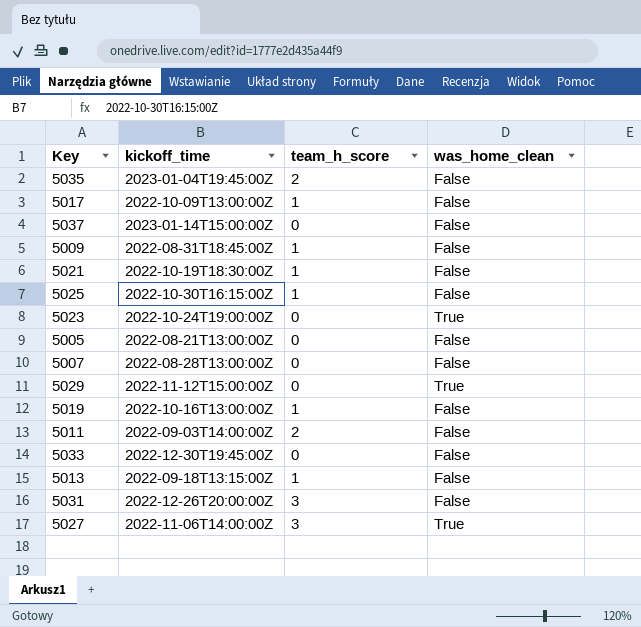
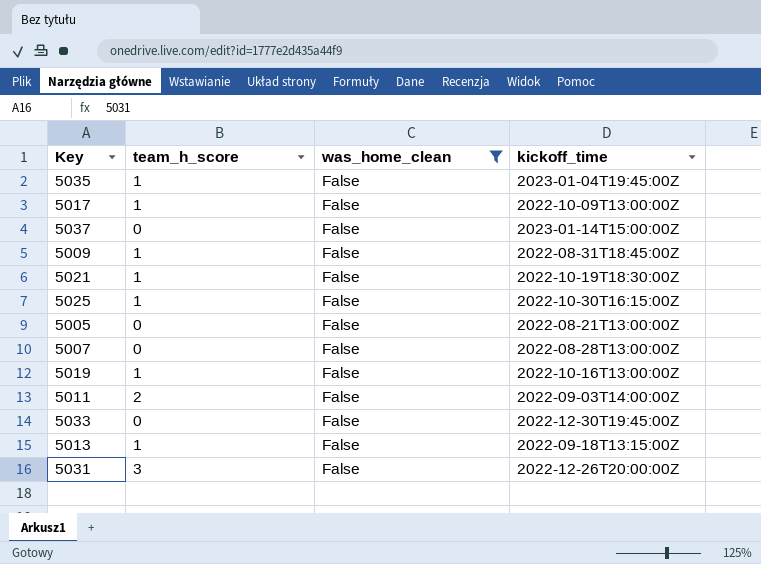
filter: none -> was_home_clean = False
column kickoff_time | position: 2 -> 4
5035 | team_h_score: 2 -> 1

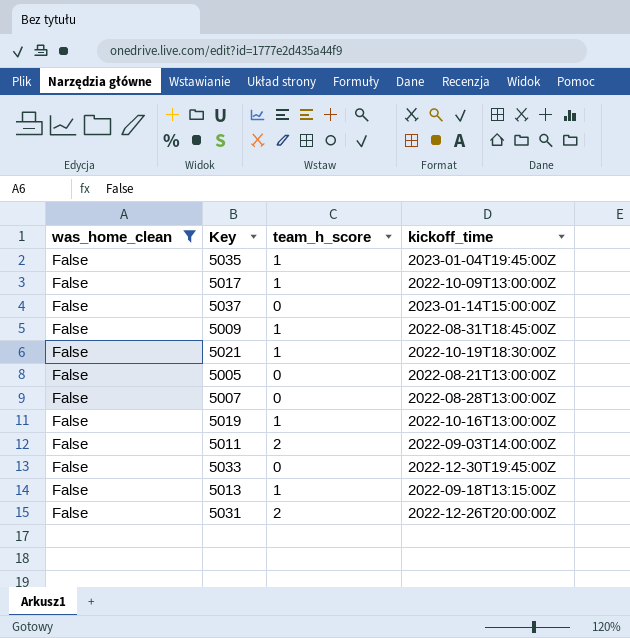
column was_home_clean | position: 3 -> 1
row 5025: 1 | False | 2022-10-30T16:15:00Z -> none
5031 | team_h_score: 3 -> 2

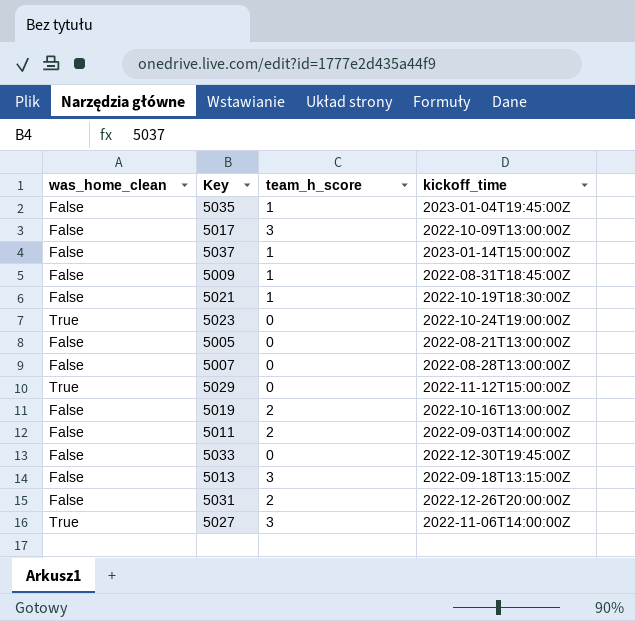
filter: was_home_clean = False -> none
5017 | team_h_score: 1 -> 3
5037 | team_h_score: 0 -> 1
5019 | team_h_score: 1 -> 2
5013 | team_h_score: 1 -> 3

